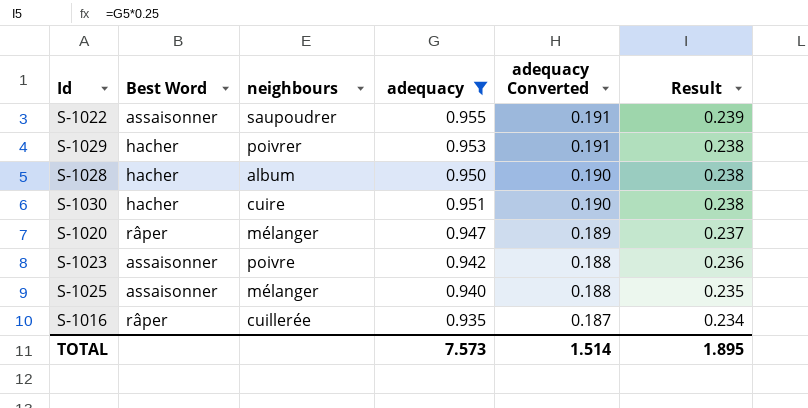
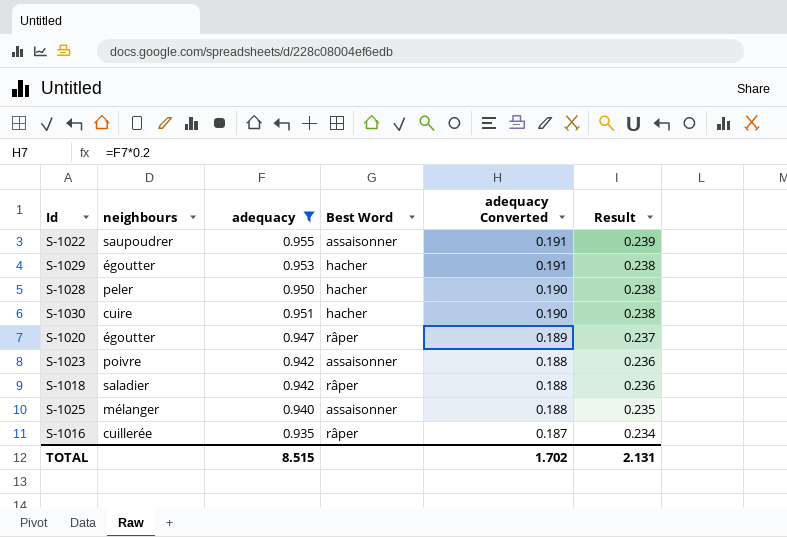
column Best Word | position: 2 -> 4
S-1029 | neighbours: poivrer -> égoutter
S-1028 | neighbours: album -> peler
S-1020 | neighbours: mélanger -> égoutter
row S-1018: none -> saladier | 0.942 | râper | 0.188 | 0.236
TOTAL | adequacy: 7.573 -> 8.515
TOTAL | adequacy Converted: 1.514 -> 1.702
TOTAL | Result: 1.895 -> 2.131

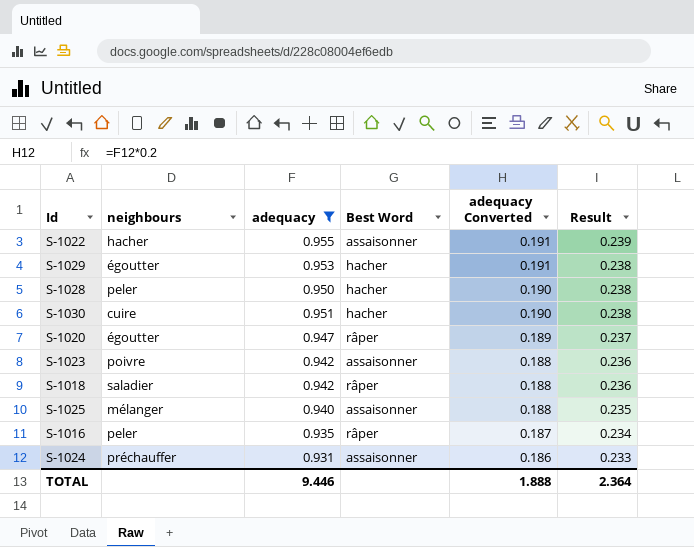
S-1022 | neighbours: saupoudrer -> hacher
S-1016 | neighbours: cuillerée -> peler
row S-1024: none -> préchauffer | 0.931 | assaisonner | 0.186 | 0.233
TOTAL | adequacy: 8.515 -> 9.446
TOTAL | adequacy Converted: 1.702 -> 1.888
TOTAL | Result: 2.131 -> 2.364

